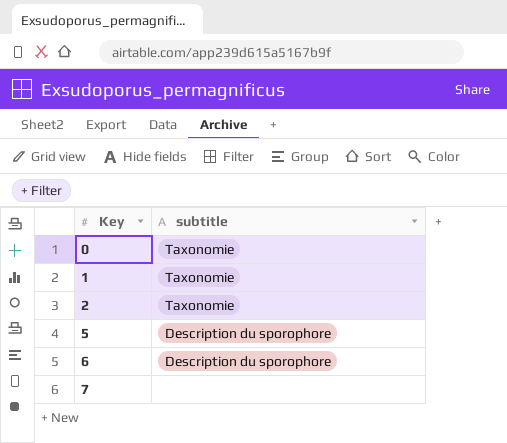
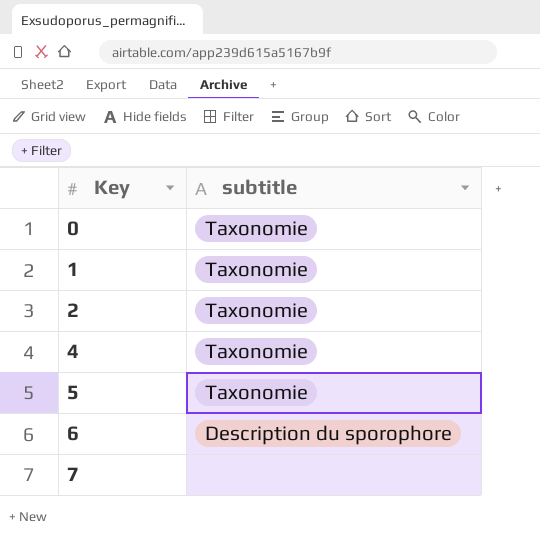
row 4: none -> Taxonomie
5 | subtitle: Description du sporophore -> Taxonomie

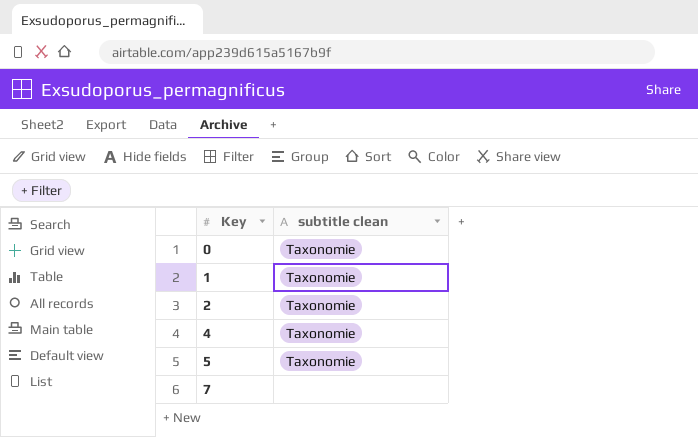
column name: subtitle -> subtitle clean
row 6: Description du sporophore -> none

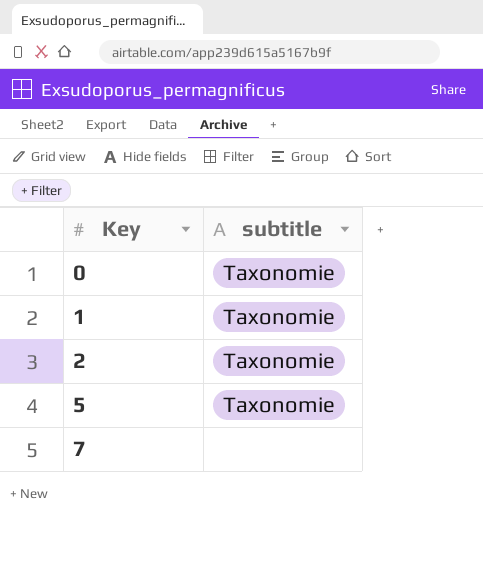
column name: subtitle clean -> subtitle
row 4: Taxonomie -> none

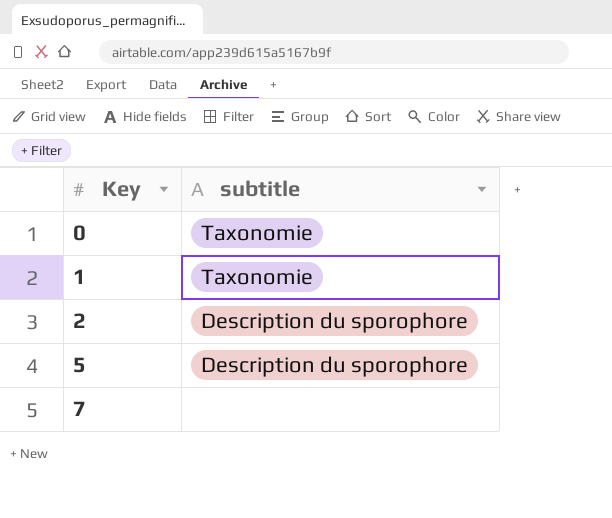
2 | subtitle: Taxonomie -> Description du sporophore
5 | subtitle: Taxonomie -> Description du sporophore

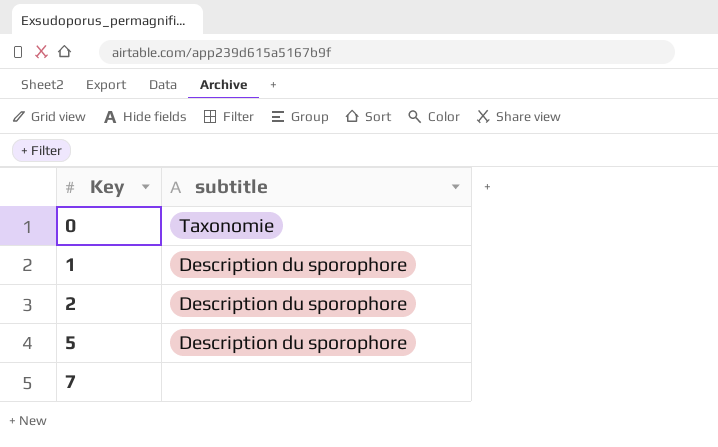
1 | subtitle: Taxonomie -> Description du sporophore

